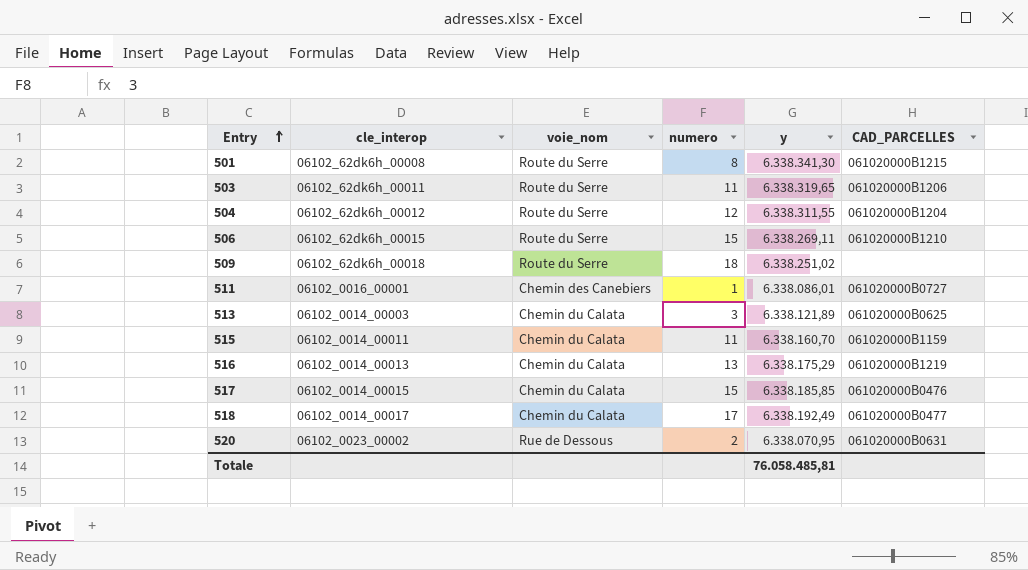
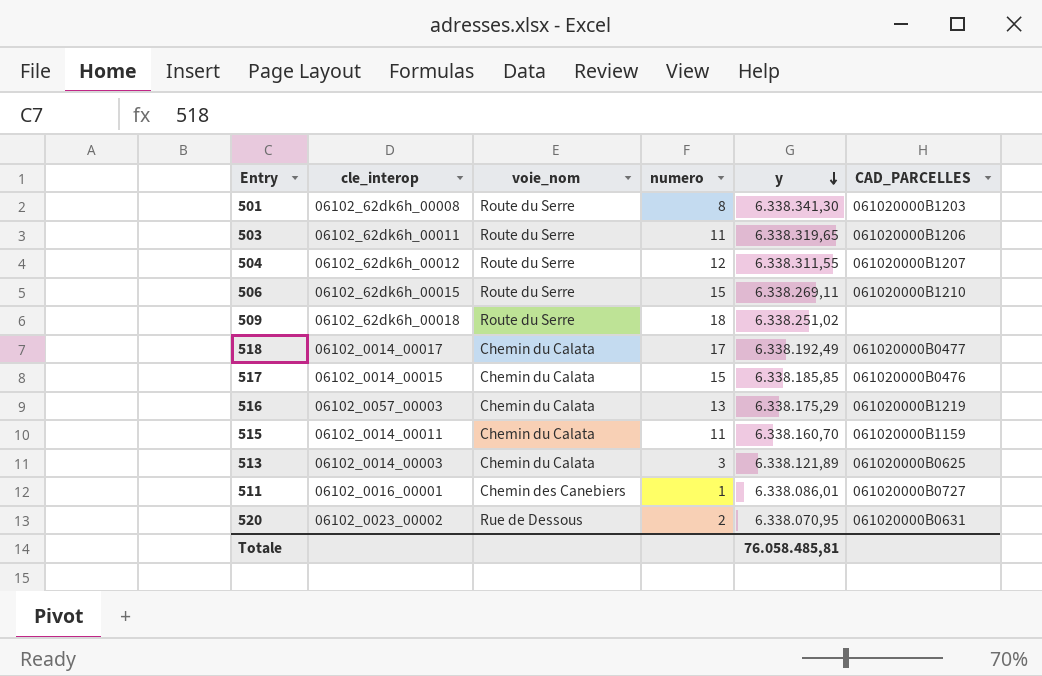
row order: Entry ascending -> y descending
501 | CAD_PARCELLES: 061020000B1215 -> 061020000B1203
504 | CAD_PARCELLES: 061020000B1204 -> 061020000B1207
516 | cle_interop: 06102_0014_00013 -> 06102_0057_00003

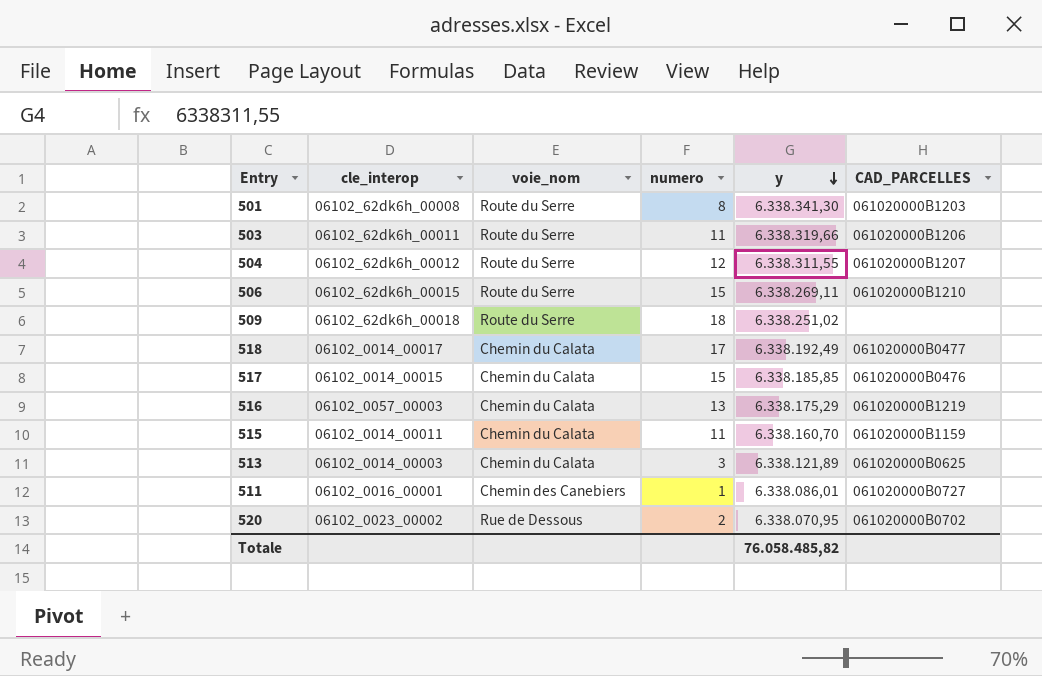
503 | y: 6.338.319,65 -> 6.338.319,66
520 | CAD_PARCELLES: 061020000B0631 -> 061020000B0702
Totale | y: 76.058.485,81 -> 76.058.485,82

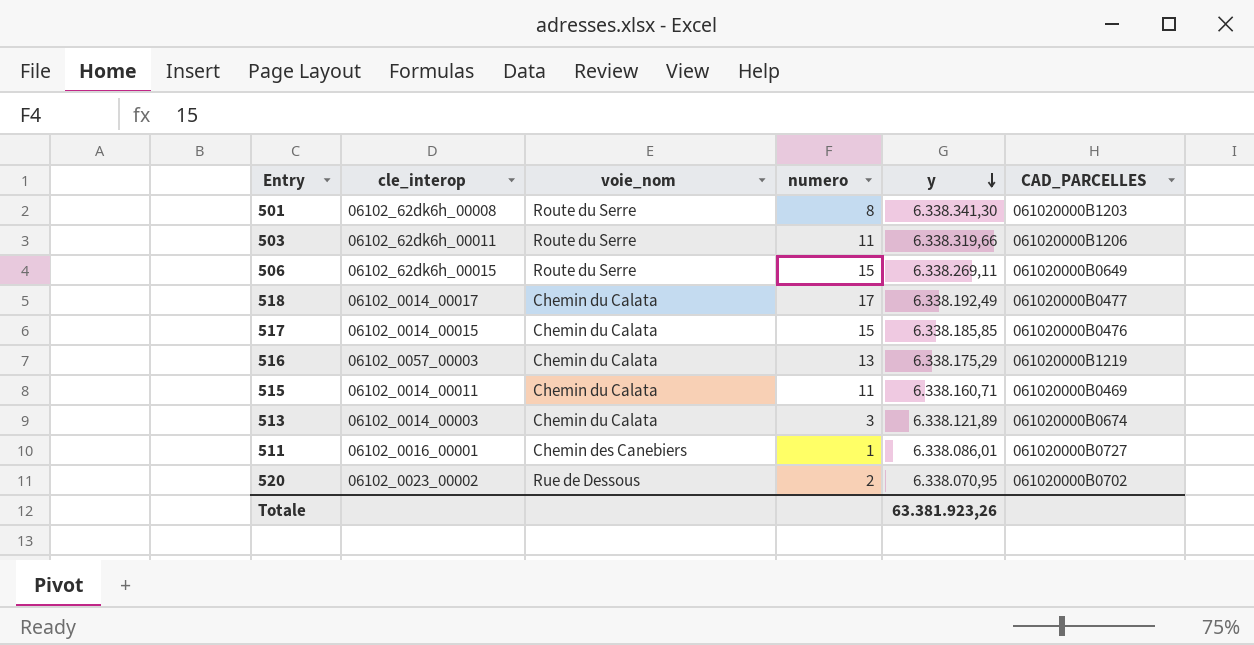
row 504: 06102_62dk6h_00012 | Route du Serre | 12 | 6.338.311,55 | 061020000B1207 -> none
row 509: 06102_62dk6h_00018 | Route du Serre | 18 | 6.338.251,02 | none -> none
506 | CAD_PARCELLES: 061020000B1210 -> 061020000B0649
515 | y: 6.338.160,70 -> 6.338.160,71
515 | CAD_PARCELLES: 061020000B1159 -> 061020000B0469
513 | CAD_PARCELLES: 061020000B0625 -> 061020000B0674
Totale | y: 76.058.485,82 -> 63.381.923,26

